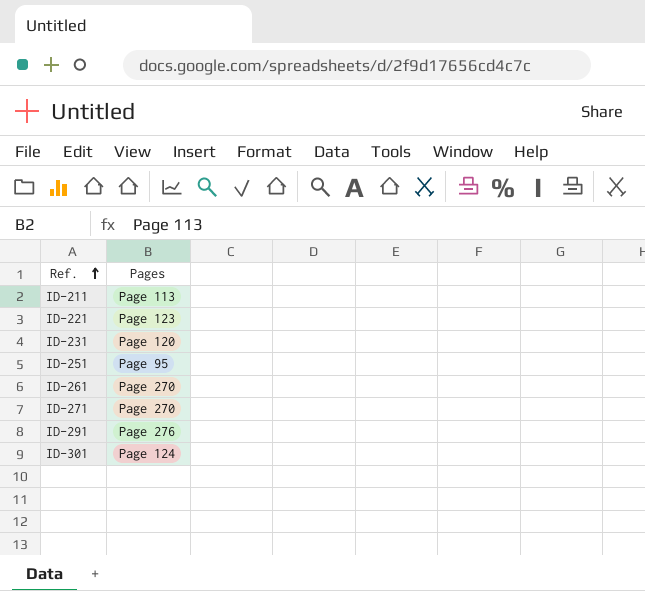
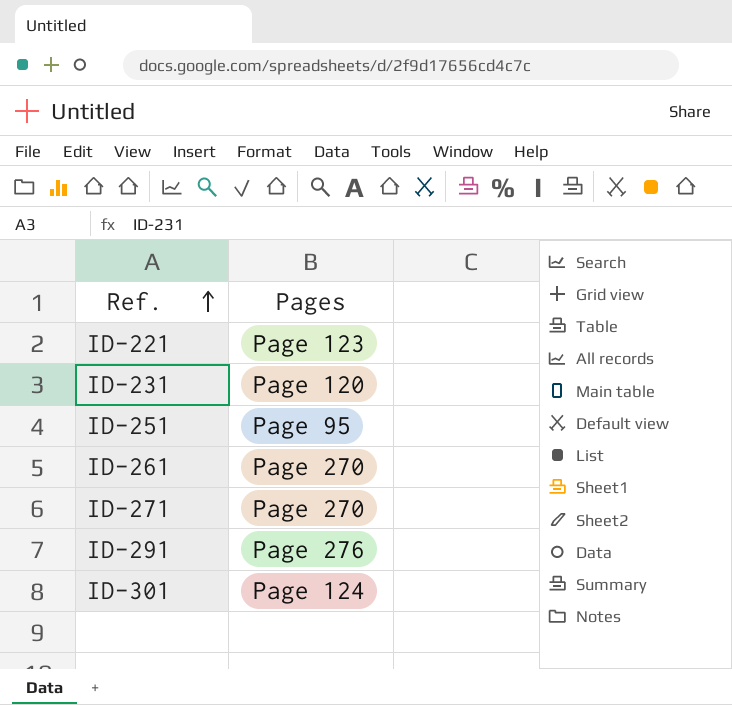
row ID-211: Page 113 -> none

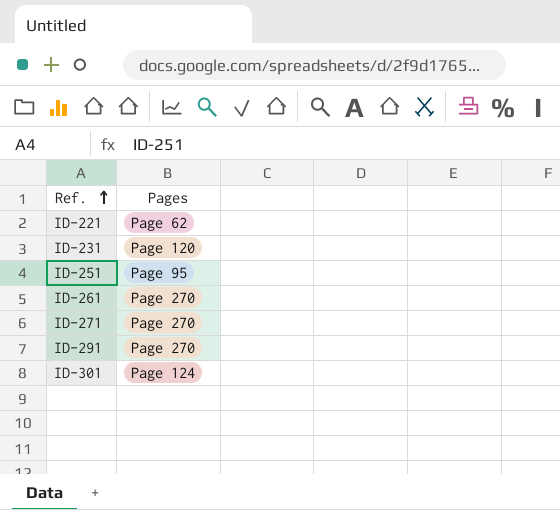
ID-221 | Pages: Page 123 -> Page 62
ID-291 | Pages: Page 276 -> Page 270

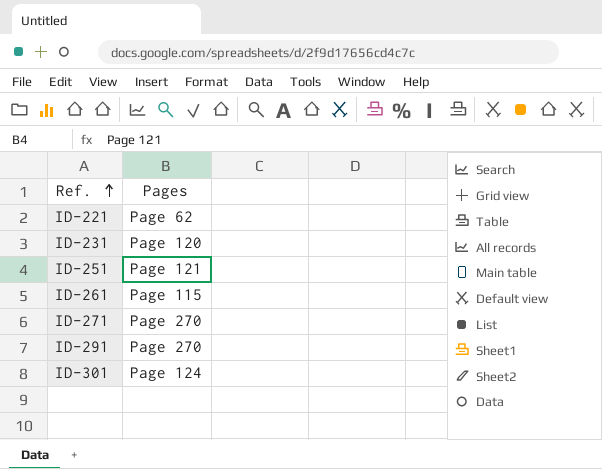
ID-251 | Pages: Page 95 -> Page 121
ID-261 | Pages: Page 270 -> Page 115

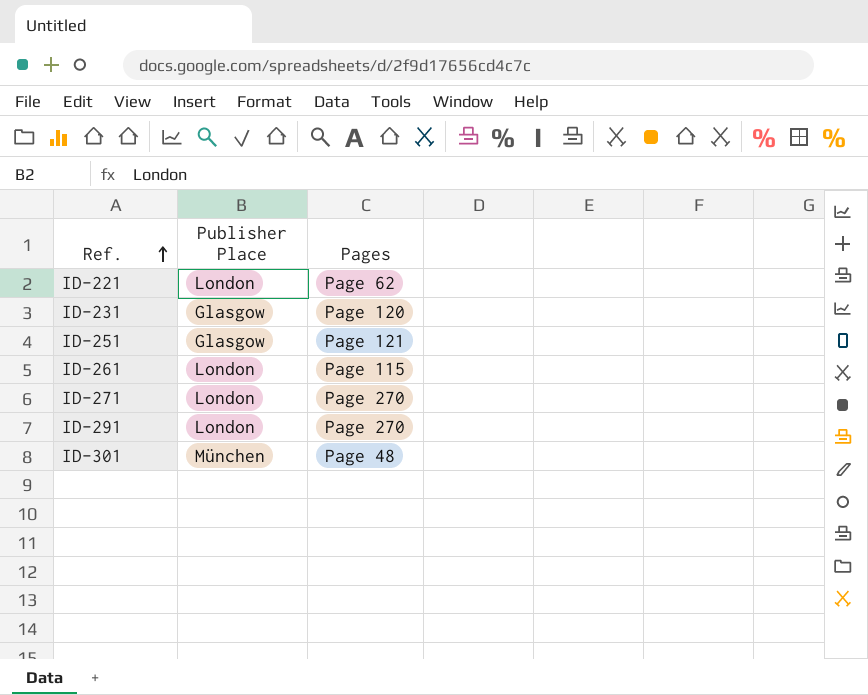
column Publisher Place | position: none -> 2
ID-301 | Pages: Page 124 -> Page 48

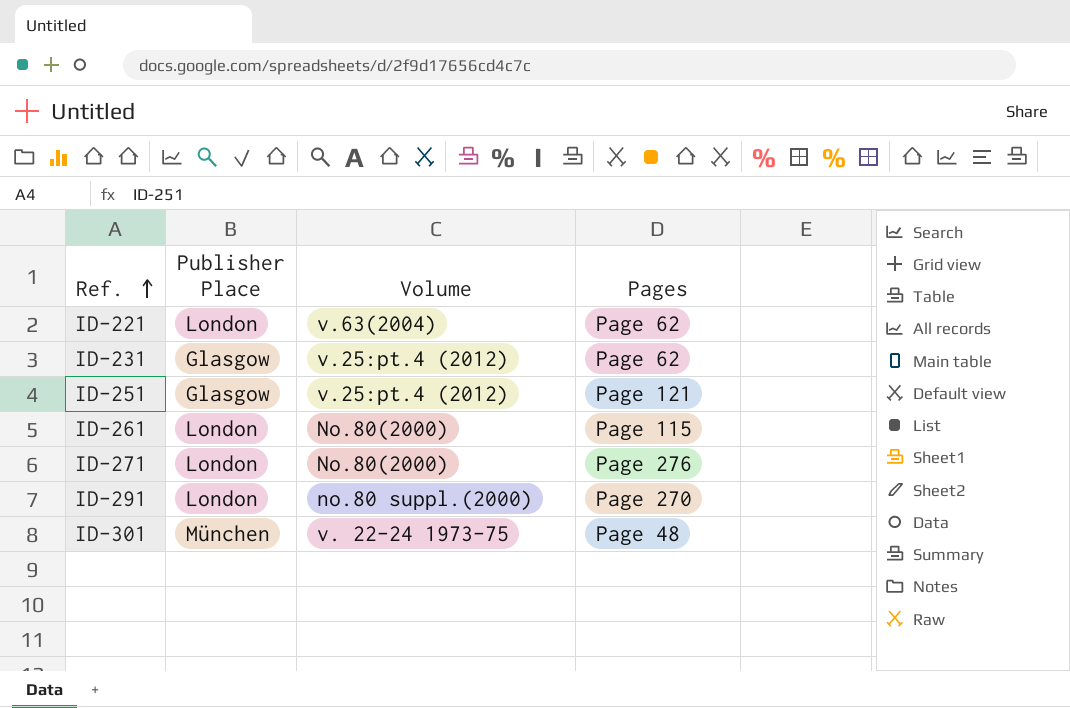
column Volume | position: none -> 3
ID-231 | Pages: Page 120 -> Page 62
ID-271 | Pages: Page 270 -> Page 276

